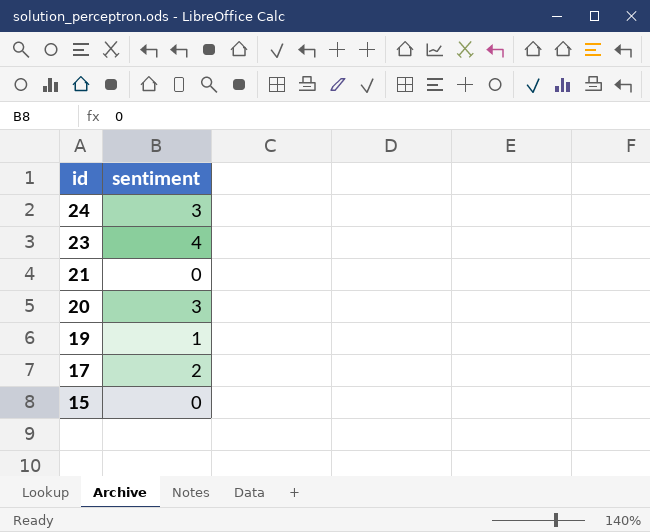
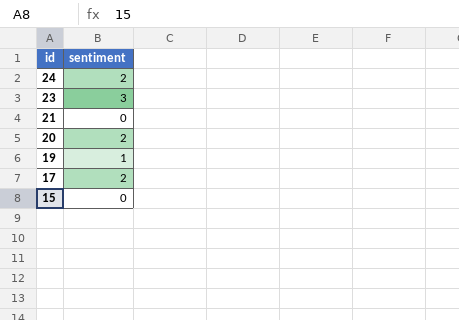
24 | sentiment: 3 -> 2
23 | sentiment: 4 -> 3
20 | sentiment: 3 -> 2

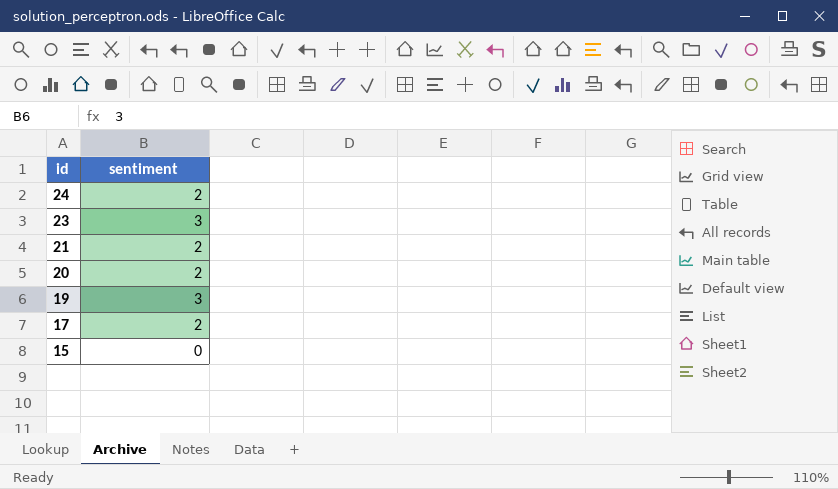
21 | sentiment: 0 -> 2
19 | sentiment: 1 -> 3

